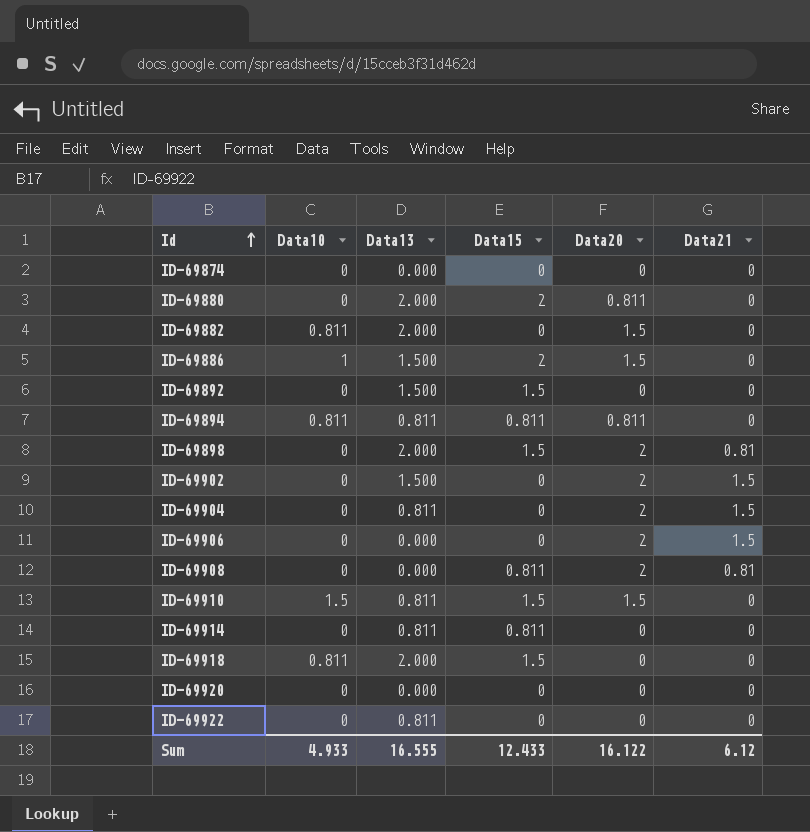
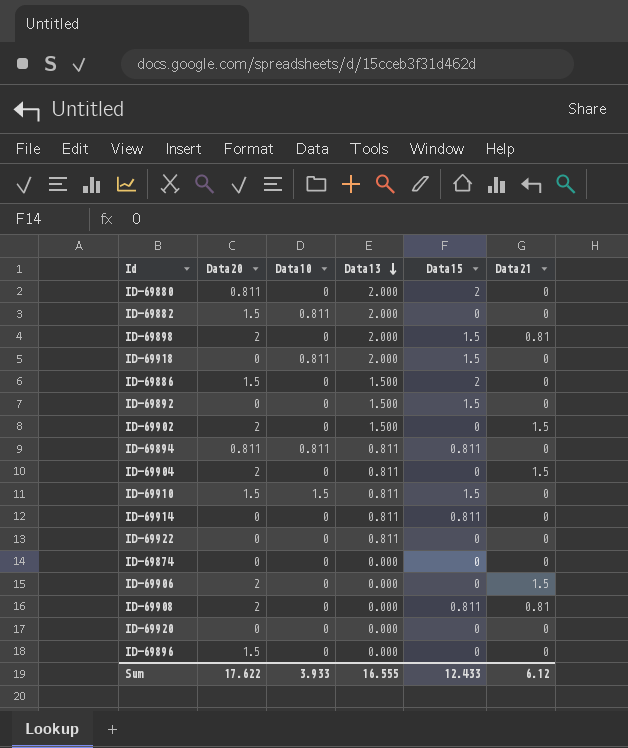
row order: Id ascending -> Data13 descending
column Data20 | position: 5 -> 2
ID-69886 | Data10: 1 -> 0
row ID-69896: none -> 1.5 | 0 | 0.000 | 0 | 0
Sum | Data20: 16.122 -> 17.622
Sum | Data10: 4.933 -> 3.933

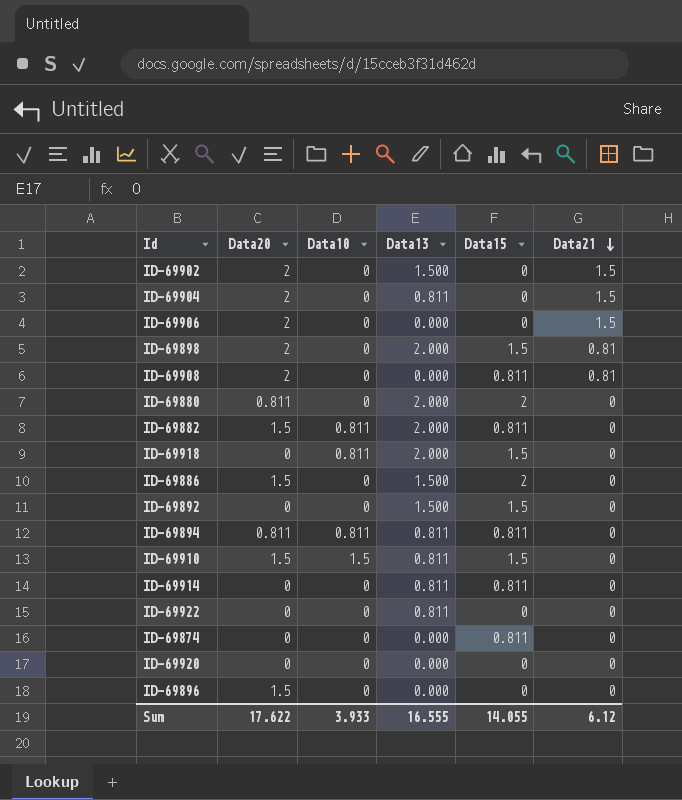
row order: Data13 descending -> Data21 descending
ID-69882 | Data15: 0 -> 0.811
ID-69874 | Data15: 0 -> 0.811
Sum | Data15: 12.433 -> 14.055

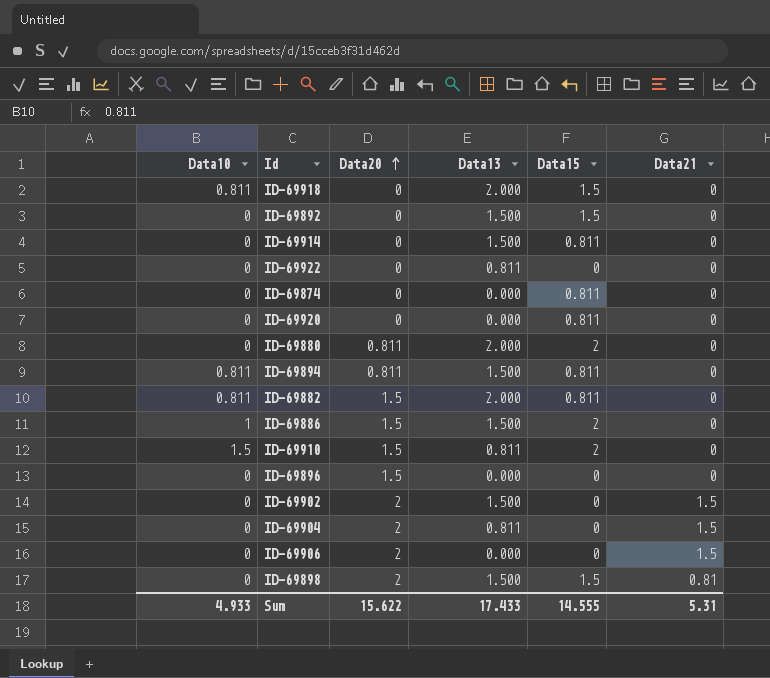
row order: Data21 descending -> Data20 ascending
column Data10 | position: 3 -> 1
row ID-69908: 2 | 0 | 0.000 | 0.811 | 0.81 -> none
ID-69914 | Data13: 0.811 -> 1.500
ID-69920 | Data15: 0 -> 0.811
ID-69894 | Data13: 0.811 -> 1.500
ID-69886 | Data10: 0 -> 1
ID-69910 | Data15: 1.5 -> 2
ID-69898 | Data13: 2.000 -> 1.500
Sum | Data10: 3.933 -> 4.933
Sum | Data20: 17.622 -> 15.622
Sum | Data13: 16.555 -> 17.433
Sum | Data15: 14.055 -> 14.555
Sum | Data21: 6.12 -> 5.31

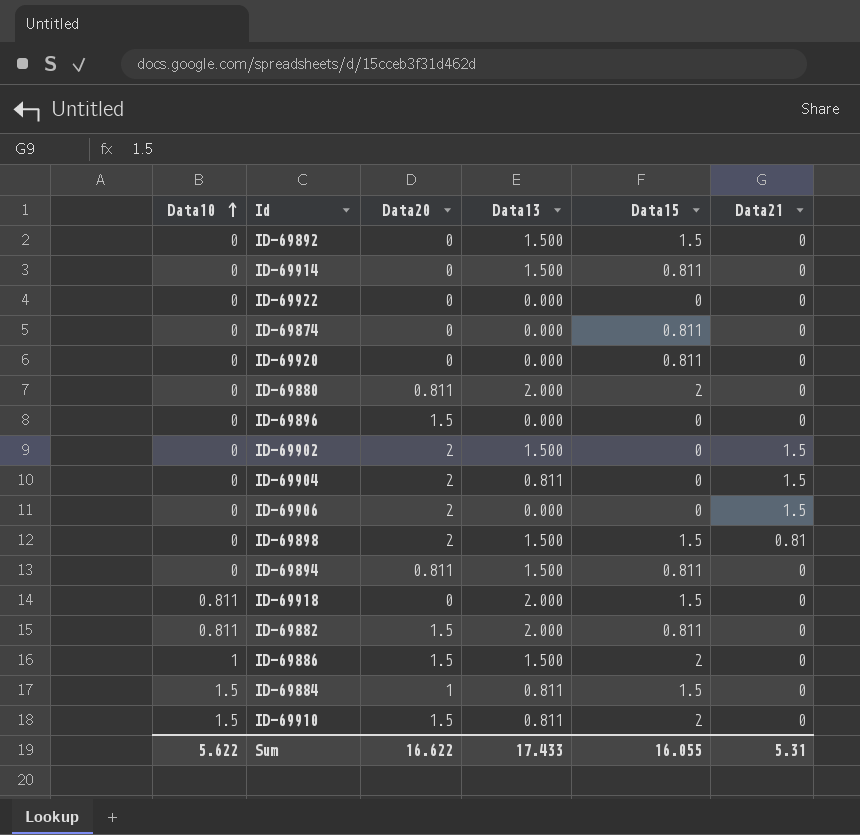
row order: Data20 ascending -> Data10 ascending
ID-69922 | Data13: 0.811 -> 0.000
ID-69894 | Data10: 0.811 -> 0
row ID-69884: none -> 1.5 | 1 | 0.811 | 1.5 | 0
Sum | Data10: 4.933 -> 5.622
Sum | Data20: 15.622 -> 16.622
Sum | Data15: 14.555 -> 16.055

